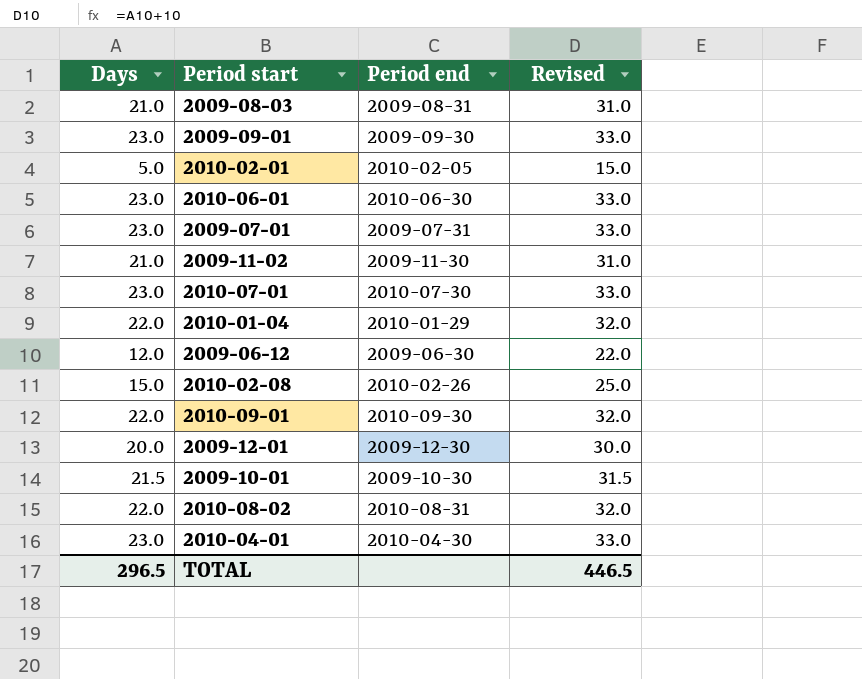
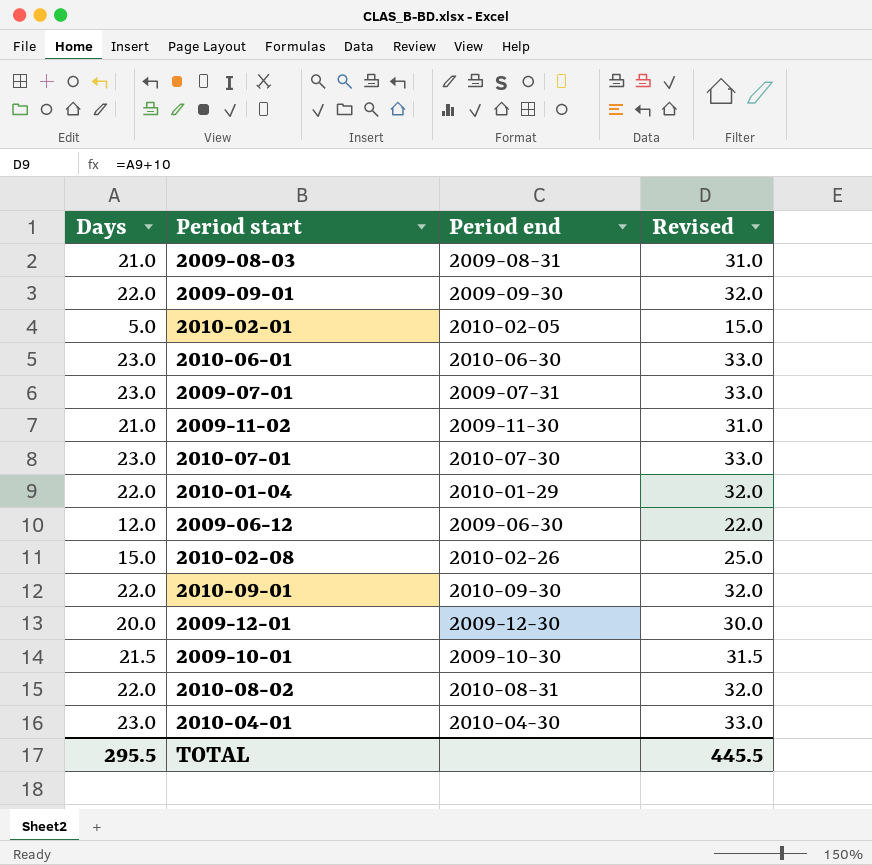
2009-09-01 | Days: 23.0 -> 22.0
2009-09-01 | Revised: 33.0 -> 32.0
TOTAL | Days: 296.5 -> 295.5
TOTAL | Revised: 446.5 -> 445.5

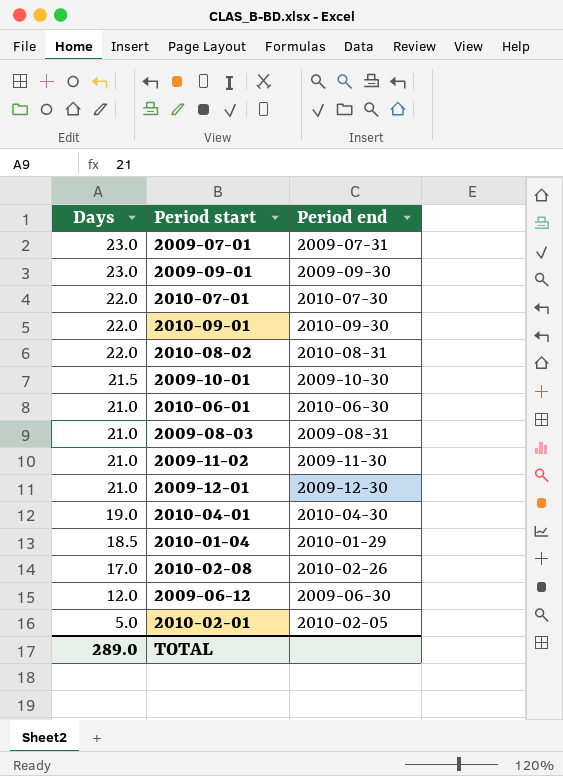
row order: none -> Days descending
column Revised | formula: [Days] + 10 -> none
2009-09-01 | Days: 22.0 -> 23.0
2010-07-01 | Days: 23.0 -> 22.0
2010-06-01 | Days: 23.0 -> 21.0
2009-12-01 | Days: 20.0 -> 21.0
2010-04-01 | Days: 23.0 -> 19.0
2010-01-04 | Days: 22.0 -> 18.5
2010-02-08 | Days: 15.0 -> 17.0
TOTAL | Days: 295.5 -> 289.0

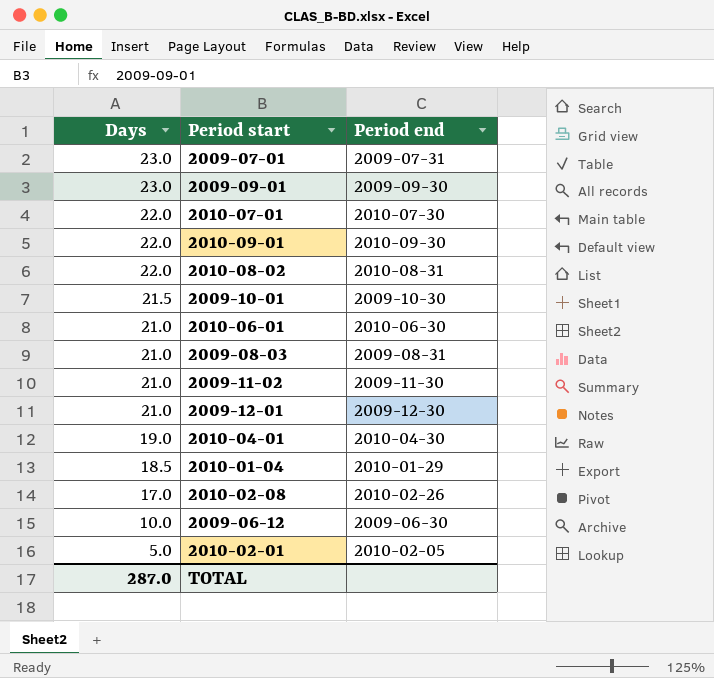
2009-06-12 | Days: 12.0 -> 10.0
TOTAL | Days: 289.0 -> 287.0

